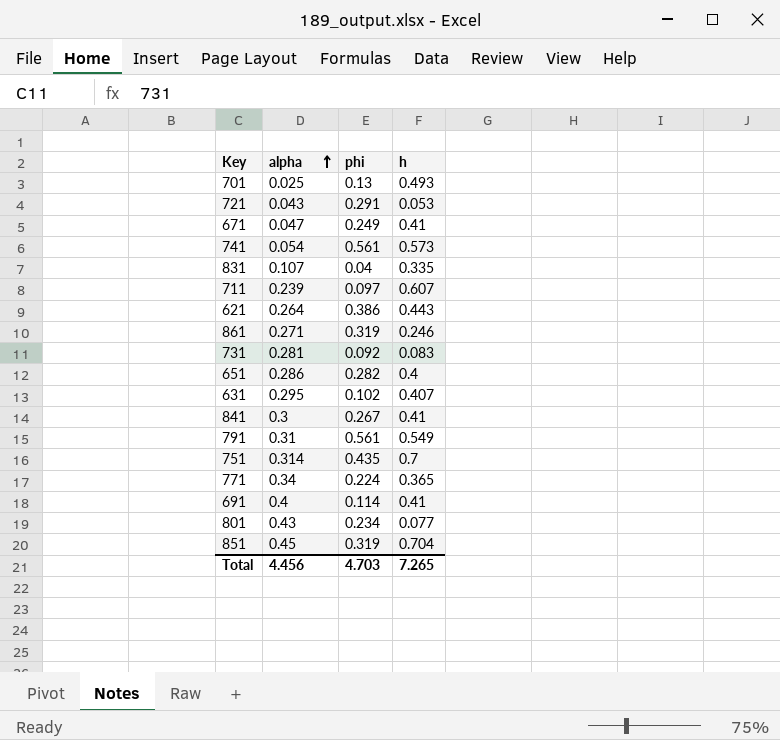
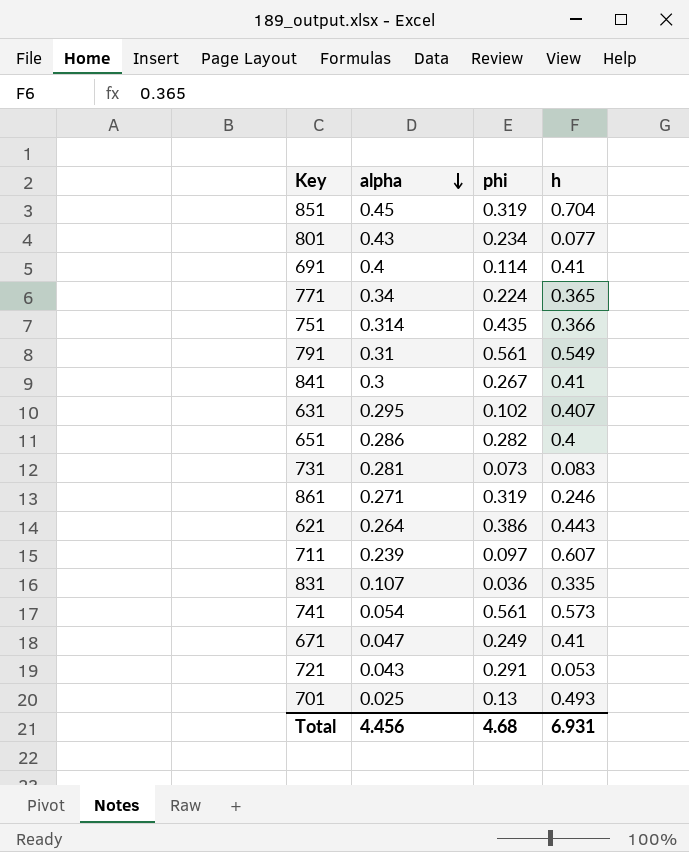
row order: alpha ascending -> alpha descending
751 | h: 0.7 -> 0.366
731 | phi: 0.092 -> 0.073
831 | phi: 0.04 -> 0.036
Total | phi: 4.703 -> 4.68
Total | h: 7.265 -> 6.931

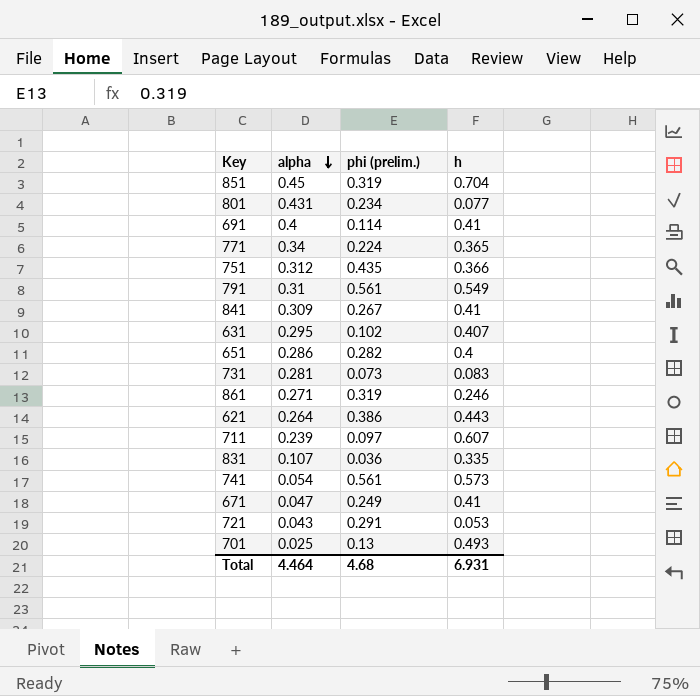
column name: phi -> phi (prelim.)
801 | alpha: 0.43 -> 0.431
751 | alpha: 0.314 -> 0.312
841 | alpha: 0.3 -> 0.309
Total | alpha: 4.456 -> 4.464

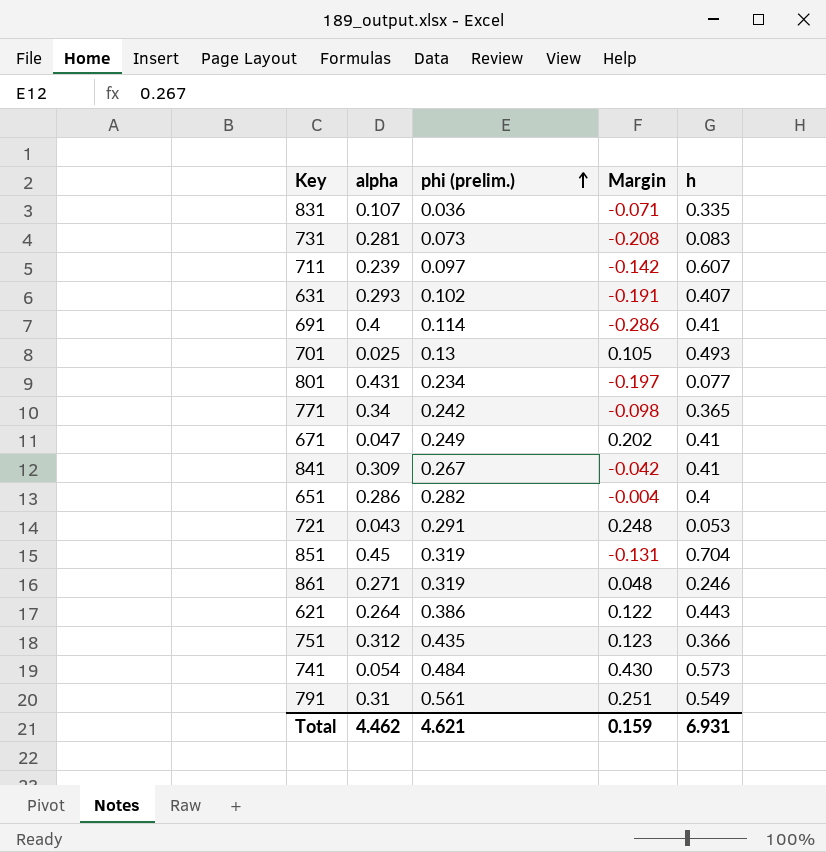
row order: alpha descending -> phi (prelim.) ascending
column Margin | formula: none -> [phi (prelim.)] - [alpha]
631 | alpha: 0.295 -> 0.293
771 | phi (prelim.): 0.224 -> 0.242
741 | phi (prelim.): 0.561 -> 0.484
Total | alpha: 4.464 -> 4.462
Total | phi (prelim.): 4.68 -> 4.621

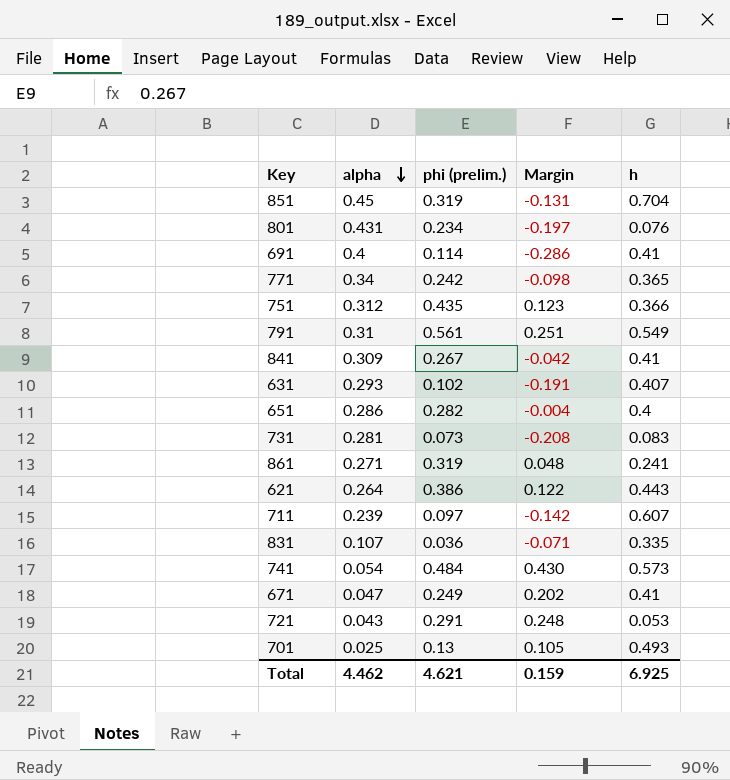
row order: phi (prelim.) ascending -> alpha descending
801 | h: 0.077 -> 0.076
861 | h: 0.246 -> 0.241
Total | h: 6.931 -> 6.925

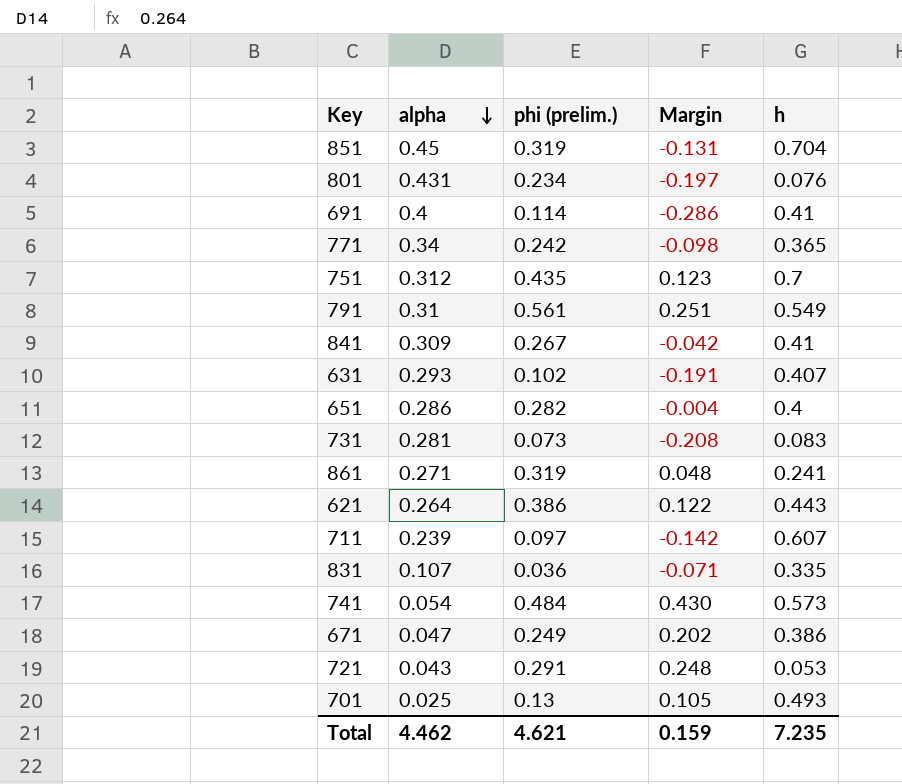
751 | h: 0.366 -> 0.7
671 | h: 0.41 -> 0.386
Total | h: 6.925 -> 7.235

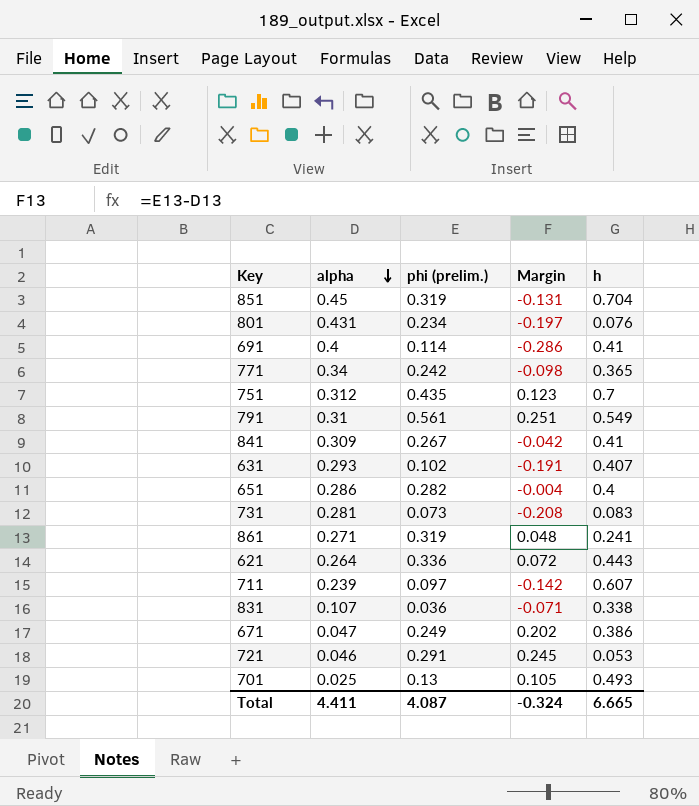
row 741: 0.054 | 0.484 | 0.430 | 0.573 -> none
621 | phi (prelim.): 0.386 -> 0.336
621 | Margin: 0.122 -> 0.072
831 | h: 0.335 -> 0.338
721 | alpha: 0.043 -> 0.046
721 | Margin: 0.248 -> 0.245
Total | alpha: 4.462 -> 4.411
Total | phi (prelim.): 4.621 -> 4.087
Total | Margin: 0.159 -> -0.324
Total | h: 7.235 -> 6.665

